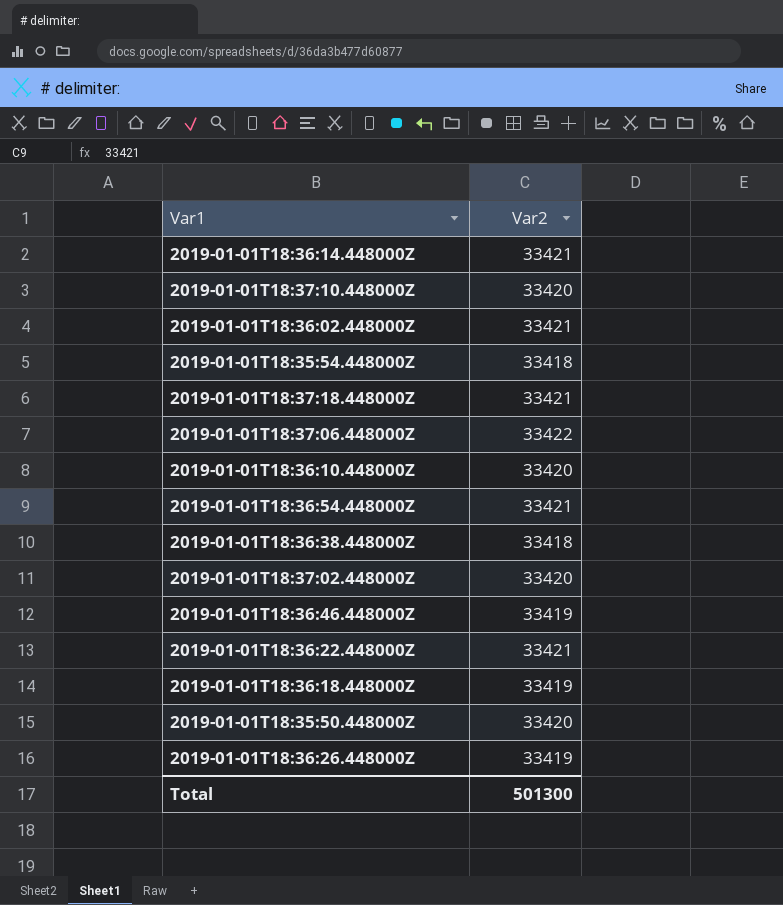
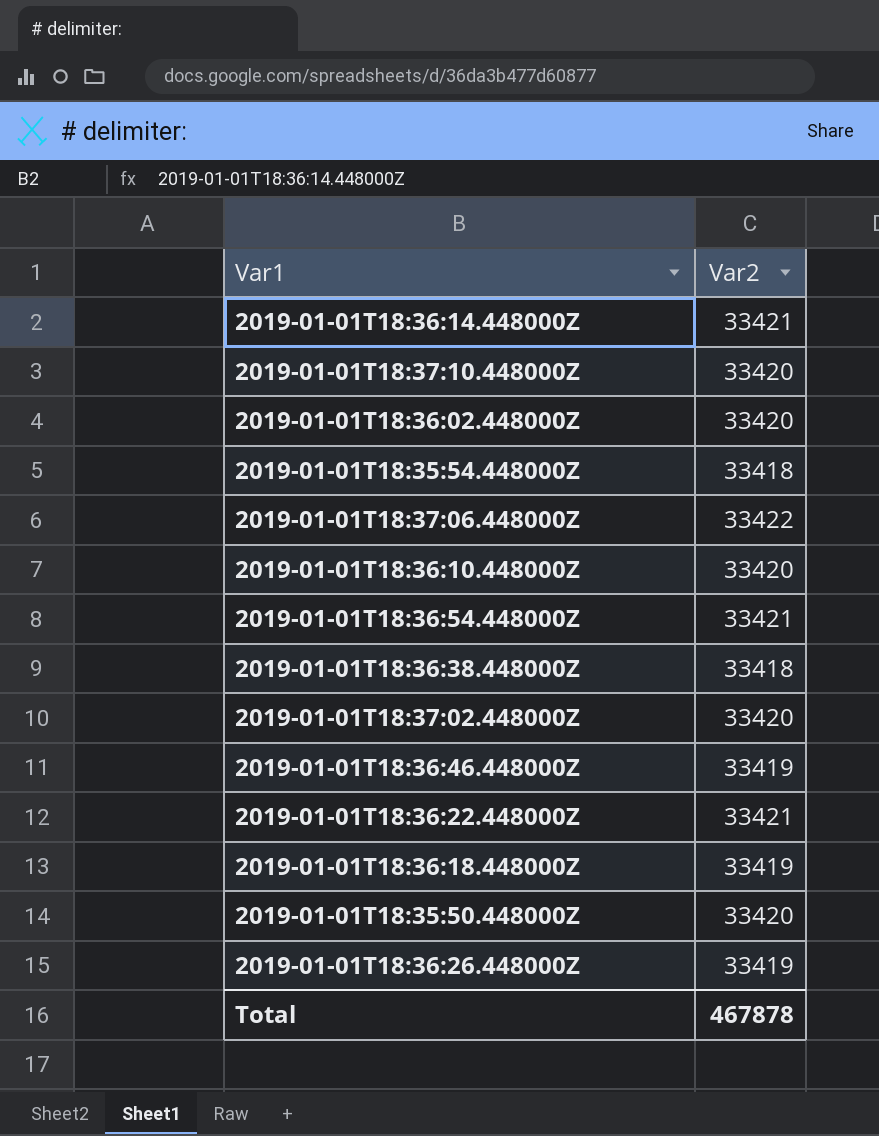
row 2019-01-01T18:37:18.448000Z: 33421 -> none
2019-01-01T18:36:02.448000Z | Var2: 33421 -> 33420
Total | Var2: 501300 -> 467878

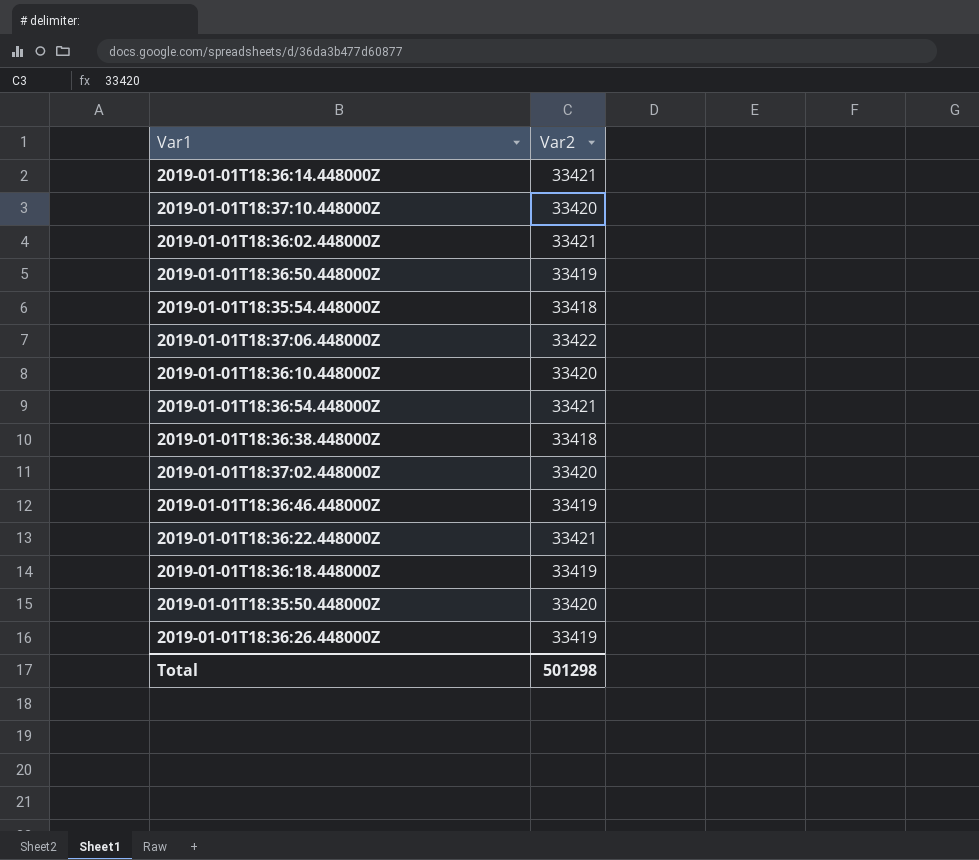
2019-01-01T18:36:02.448000Z | Var2: 33420 -> 33421
row 2019-01-01T18:36:50.448000Z: none -> 33419
Total | Var2: 467878 -> 501298

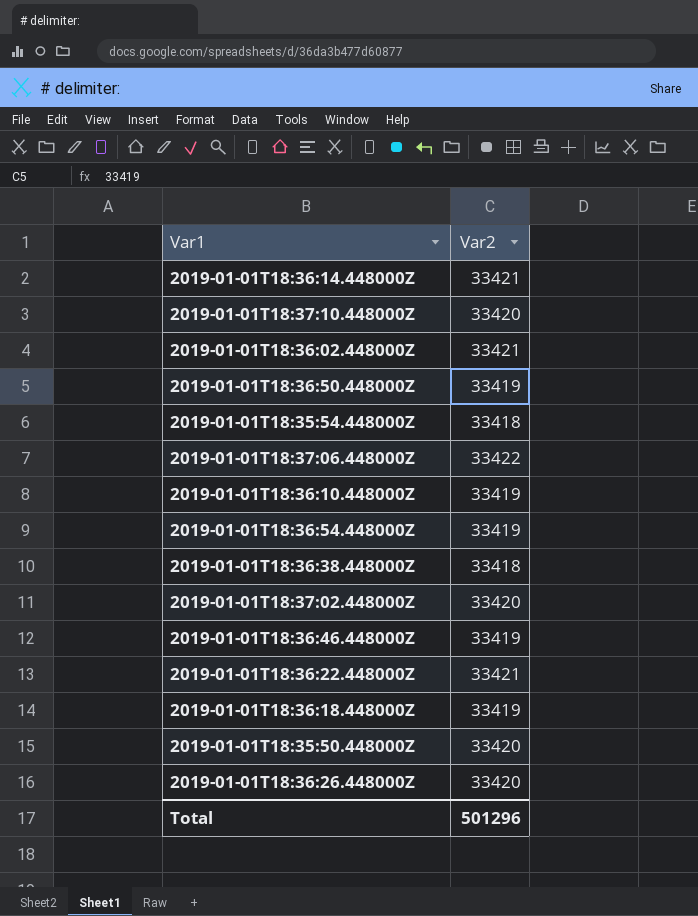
2019-01-01T18:36:10.448000Z | Var2: 33420 -> 33419
2019-01-01T18:36:54.448000Z | Var2: 33421 -> 33419
2019-01-01T18:36:26.448000Z | Var2: 33419 -> 33420
Total | Var2: 501298 -> 501296

